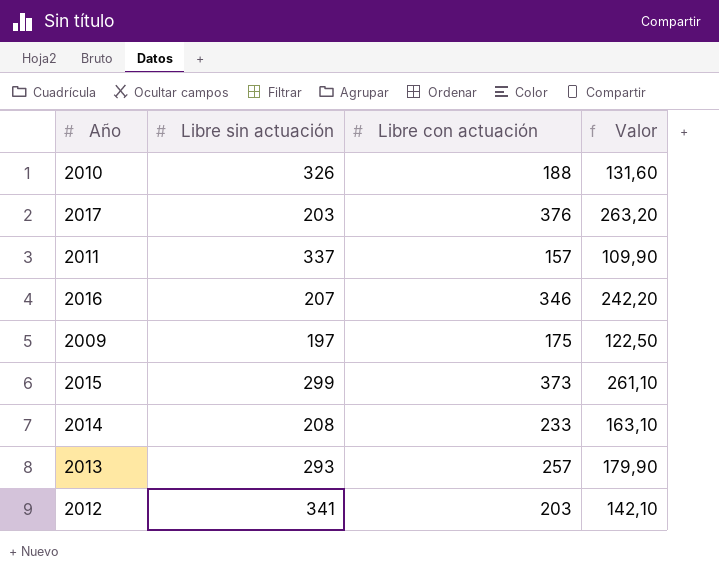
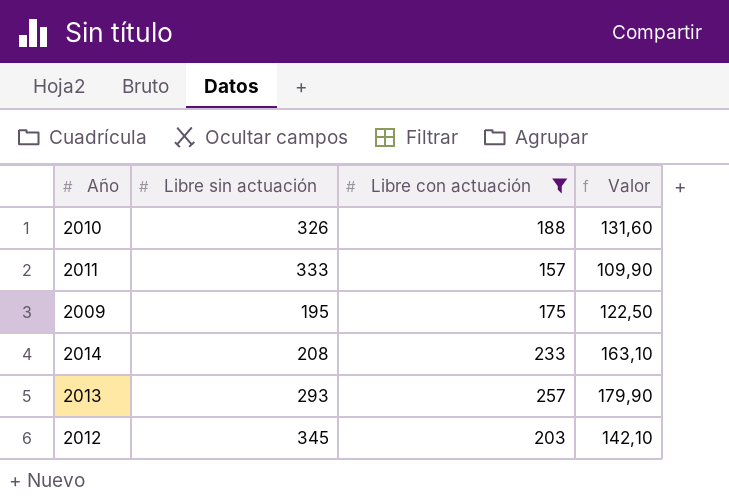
filter: none -> Libre con actuación <= 257
2011 | Libre sin actuación: 337 -> 333
2009 | Libre sin actuación: 197 -> 195
2012 | Libre sin actuación: 341 -> 345

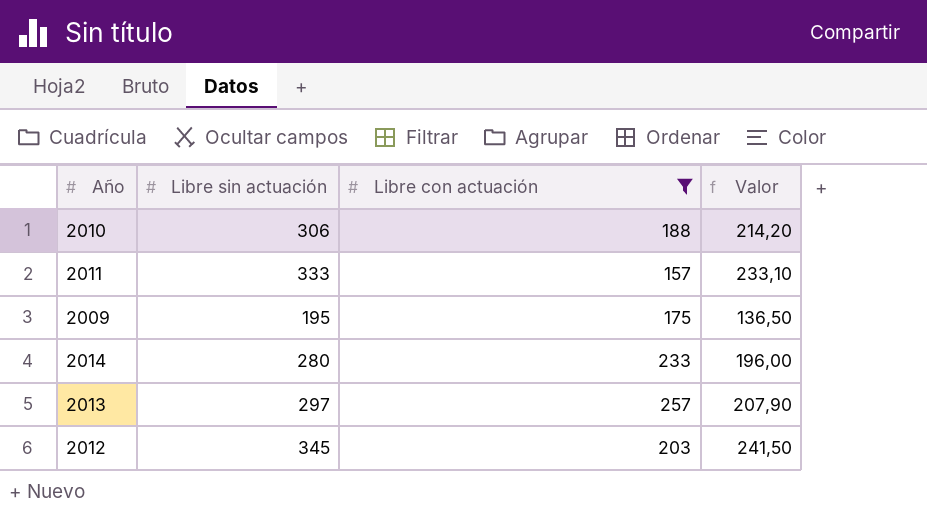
column Valor | formula: [Libre con actuación] * 0,7 -> [Libre sin actuación] * 0,7
2010 | Libre sin actuación: 326 -> 306
2014 | Libre sin actuación: 208 -> 280
2013 | Libre sin actuación: 293 -> 297

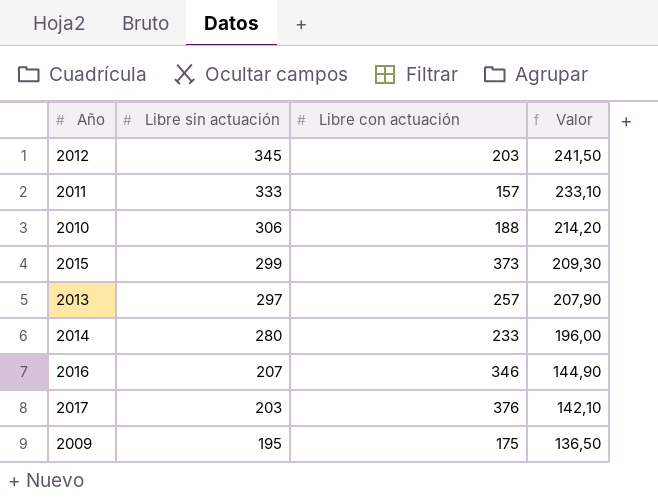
filter: Libre con actuación <= 257 -> none
row order: none -> Libre sin actuación descending

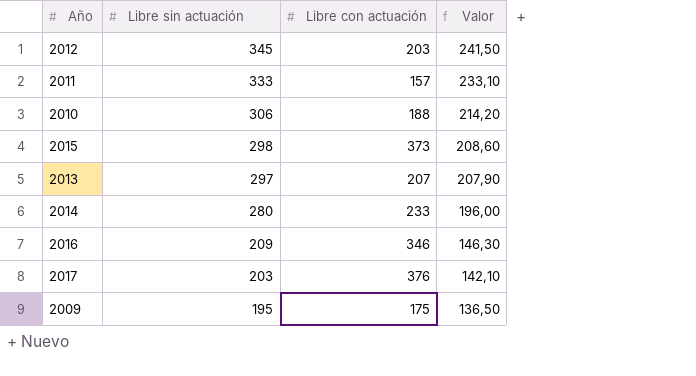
2015 | Libre sin actuación: 299 -> 298
2015 | Valor: 209,30 -> 208,60
2013 | Libre con actuación: 257 -> 207
2016 | Libre sin actuación: 207 -> 209
2016 | Valor: 144,90 -> 146,30

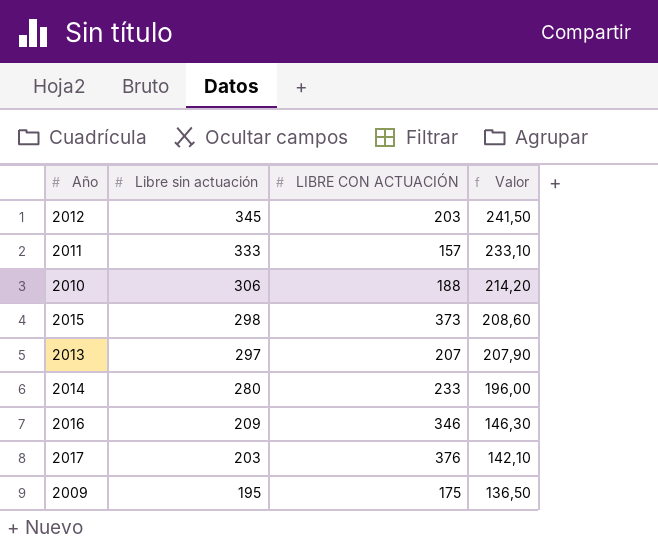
column name: Libre con actuación -> LIBRE CON ACTUACIÓN

